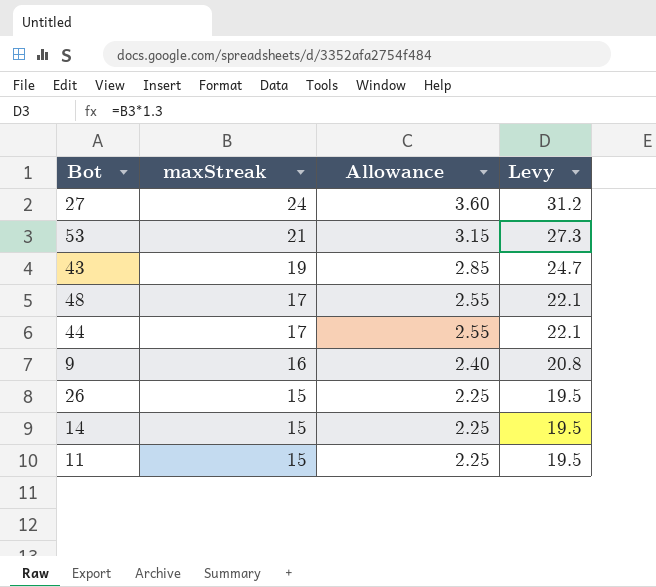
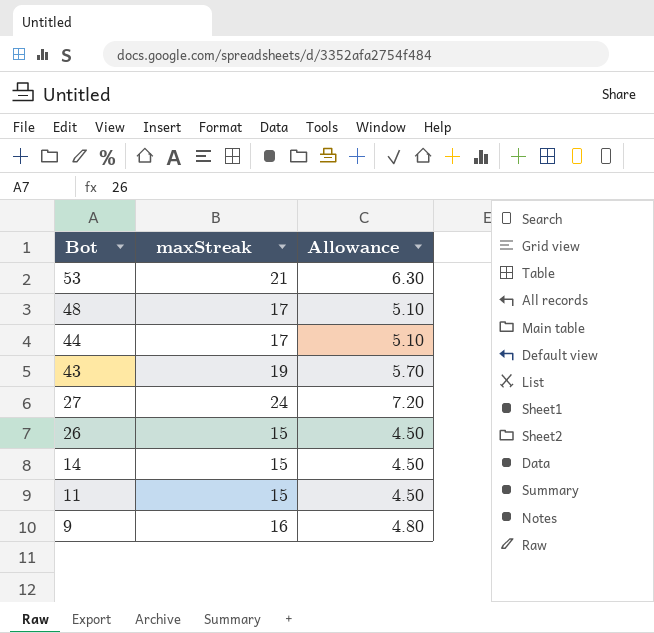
row order: maxStreak descending -> Bot descending
column Levy | formula: [maxStreak] * 1.3 -> none
column Allowance | formula: [maxStreak] * 0.15 -> [maxStreak] * 0.3

